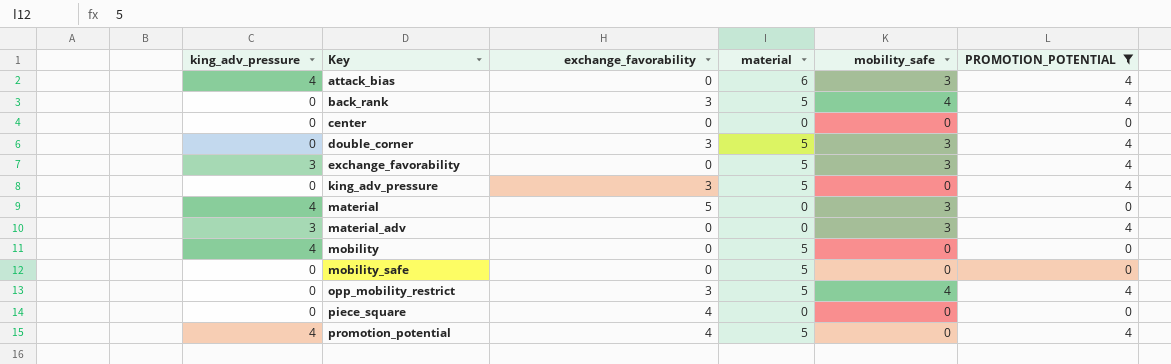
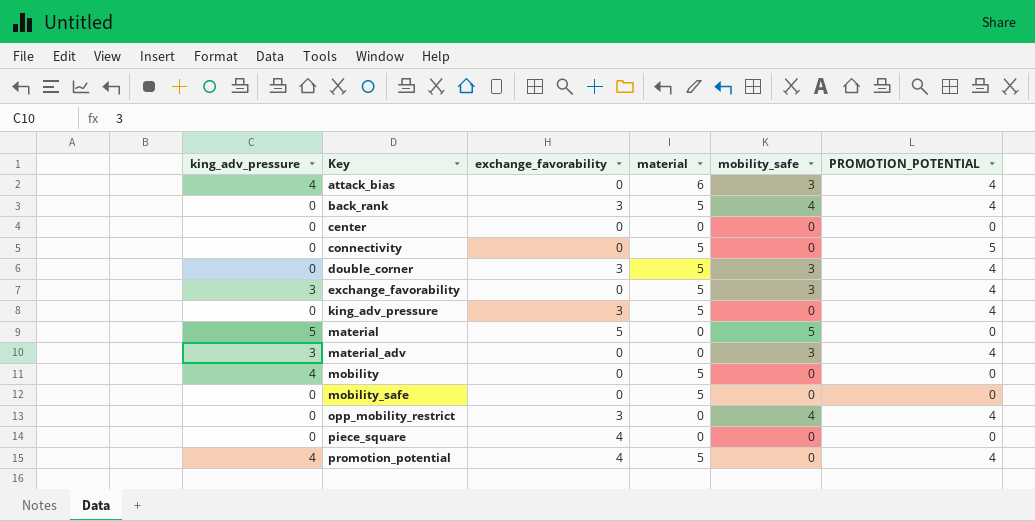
filter: PROMOTION_POTENTIAL != 5 -> none
material | king_adv_pressure: 4 -> 5
material | mobility_safe: 3 -> 5
opp_mobility_restrict | material: 5 -> 0

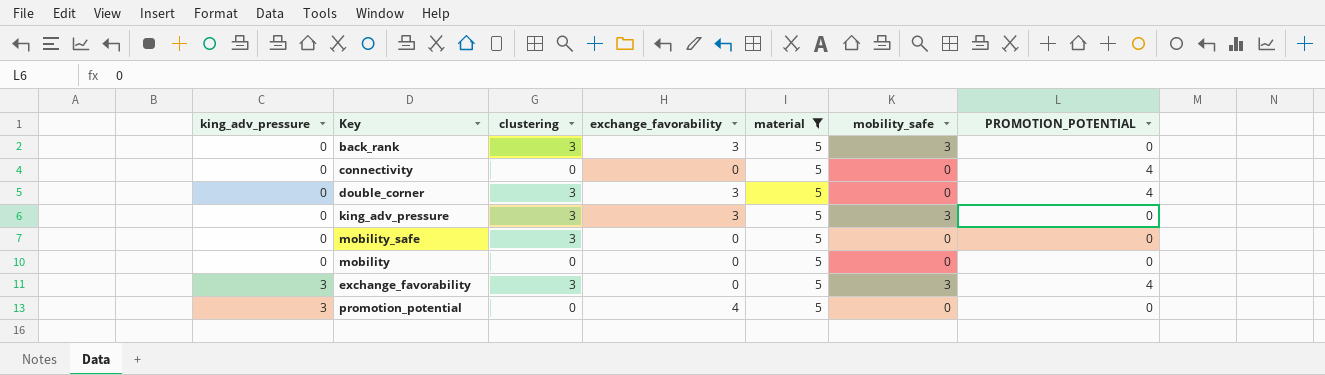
filter: none -> material = 5
row order: Key ascending -> king_adv_pressure ascending
column clustering | position: none -> 3
back_rank | mobility_safe: 4 -> 3
back_rank | PROMOTION_POTENTIAL: 4 -> 0
connectivity | PROMOTION_POTENTIAL: 5 -> 4
double_corner | mobility_safe: 3 -> 0
king_adv_pressure | mobility_safe: 0 -> 3
king_adv_pressure | PROMOTION_POTENTIAL: 4 -> 0
mobility | king_adv_pressure: 4 -> 0
promotion_potential | king_adv_pressure: 4 -> 3
promotion_potential | PROMOTION_POTENTIAL: 4 -> 0

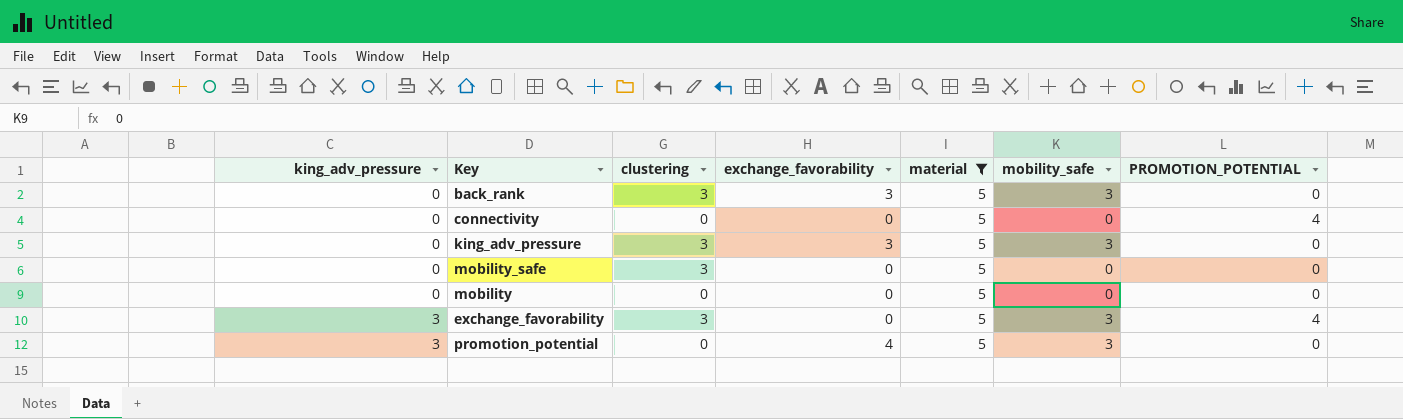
row double_corner: 0 | 3 | 3 | 5 | 0 | 4 -> none
promotion_potential | mobility_safe: 0 -> 3

